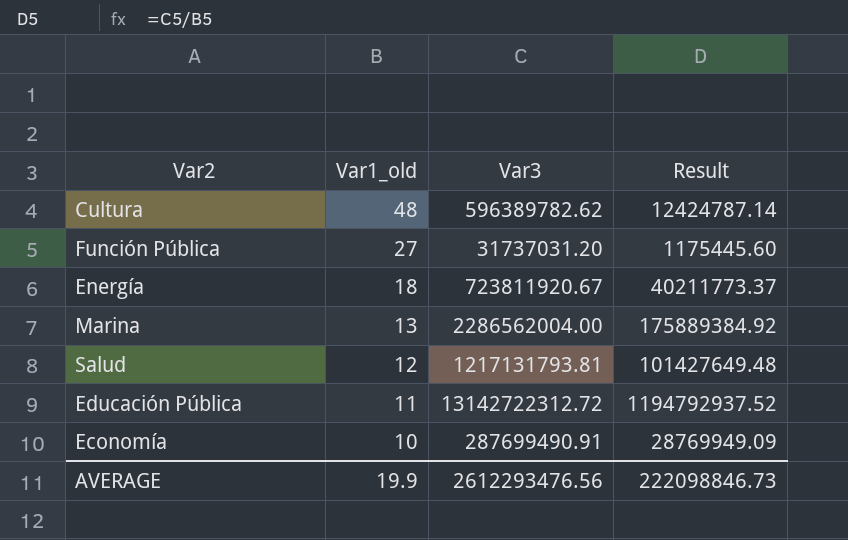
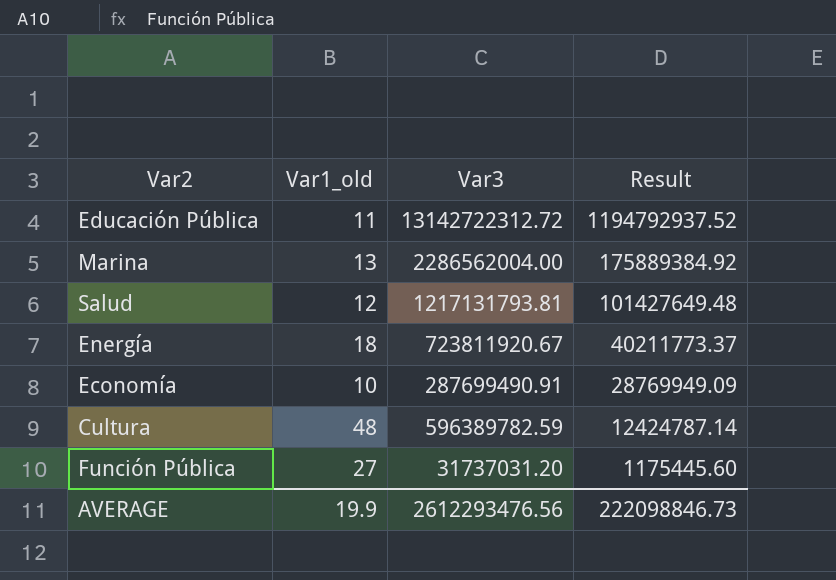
row order: Var1_old descending -> Result descending
Cultura | Var3: 596389782.62 -> 596389782.59

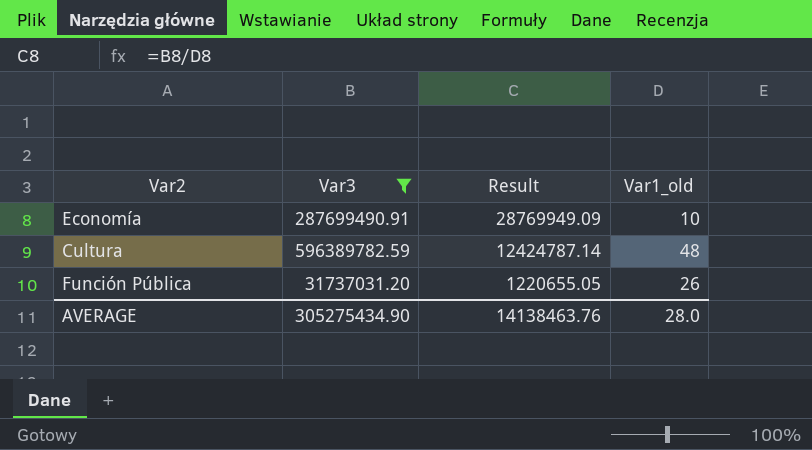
filter: none -> Var3 <= 596389782.59
column Var1_old | position: 2 -> 4
Función Pública | Result: 1175445.60 -> 1220655.05
Función Pública | Var1_old: 27 -> 26
AVERAGE | Var3: 2612293476.56 -> 305275434.90
AVERAGE | Result: 222098846.73 -> 14138463.76
AVERAGE | Var1_old: 19.9 -> 28.0

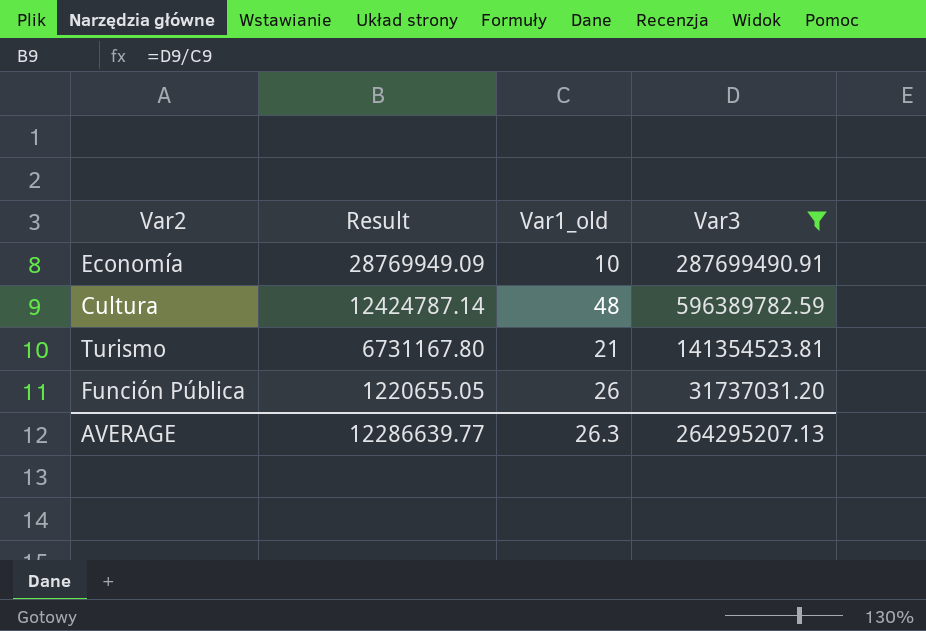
column Var3 | position: 2 -> 4
row Turismo: none -> 6731167.80 | 21 | 141354523.81
AVERAGE | Result: 14138463.76 -> 12286639.77
AVERAGE | Var1_old: 28.0 -> 26.3
AVERAGE | Var3: 305275434.90 -> 264295207.13

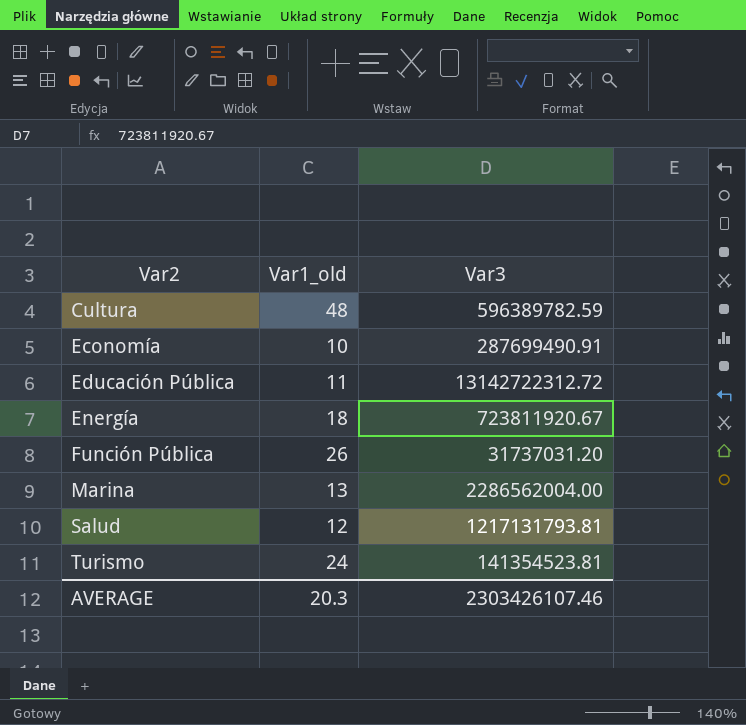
filter: Var3 <= 596389782.59 -> none
row order: Result descending -> Var2 ascending
column Result | formula: [Var3] / [Var1_old] -> none
Turismo | Var1_old: 21 -> 24
AVERAGE | Var1_old: 26.3 -> 20.3
AVERAGE | Var3: 264295207.13 -> 2303426107.46

